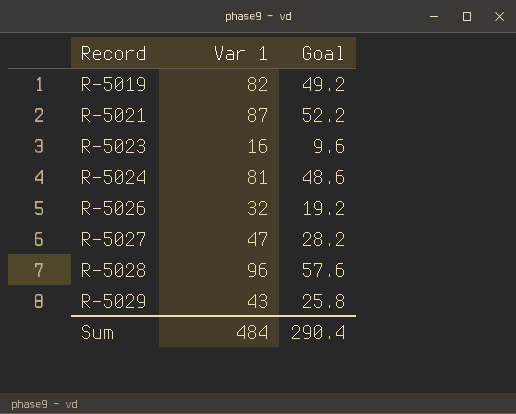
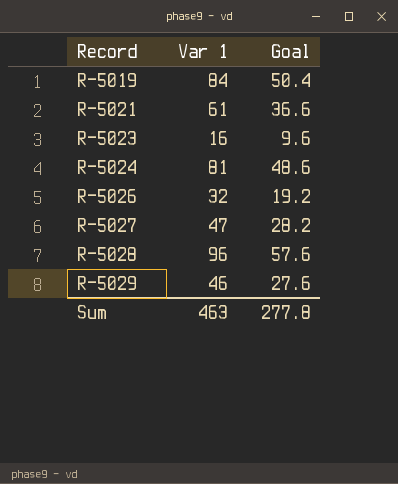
R-5019 | Var 1: 82 -> 84
R-5019 | Goal: 49.2 -> 50.4
R-5021 | Var 1: 87 -> 61
R-5021 | Goal: 52.2 -> 36.6
R-5029 | Var 1: 43 -> 46
R-5029 | Goal: 25.8 -> 27.6
Sum | Var 1: 484 -> 463
Sum | Goal: 290.4 -> 277.8

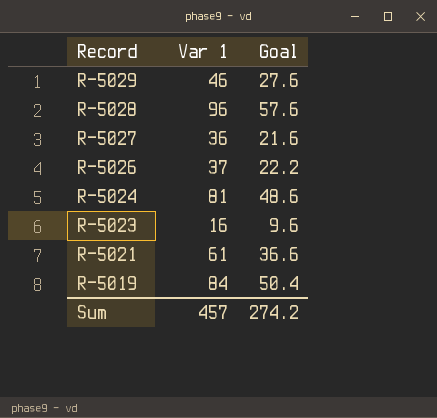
row order: Record ascending -> Record descending
R-5027 | Var 1: 47 -> 36
R-5027 | Goal: 28.2 -> 21.6
R-5026 | Var 1: 32 -> 37
R-5026 | Goal: 19.2 -> 22.2
Sum | Var 1: 463 -> 457
Sum | Goal: 277.8 -> 274.2

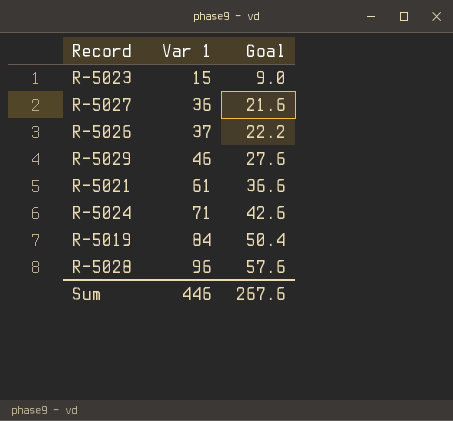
row order: Record descending -> Var 1 ascending
R-5023 | Var 1: 16 -> 15
R-5023 | Goal: 9.6 -> 9.0
R-5024 | Var 1: 81 -> 71
R-5024 | Goal: 48.6 -> 42.6
Sum | Var 1: 457 -> 446
Sum | Goal: 274.2 -> 267.6

